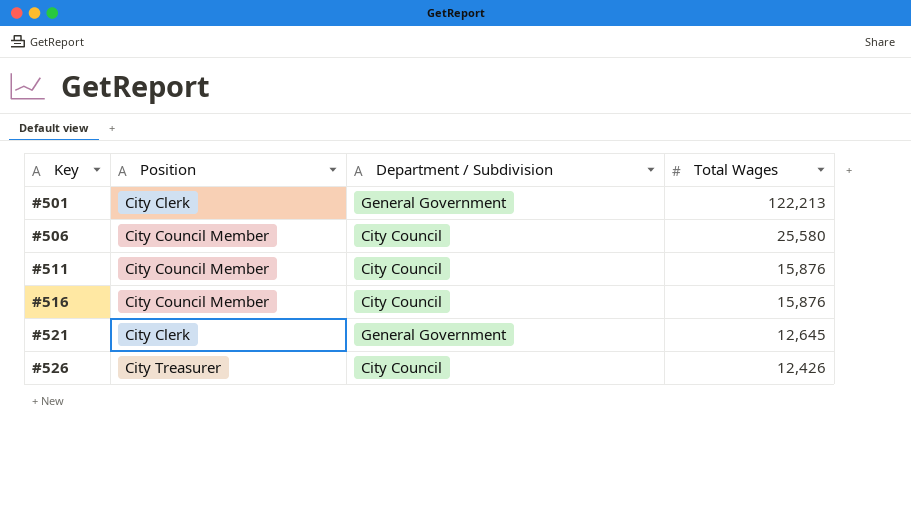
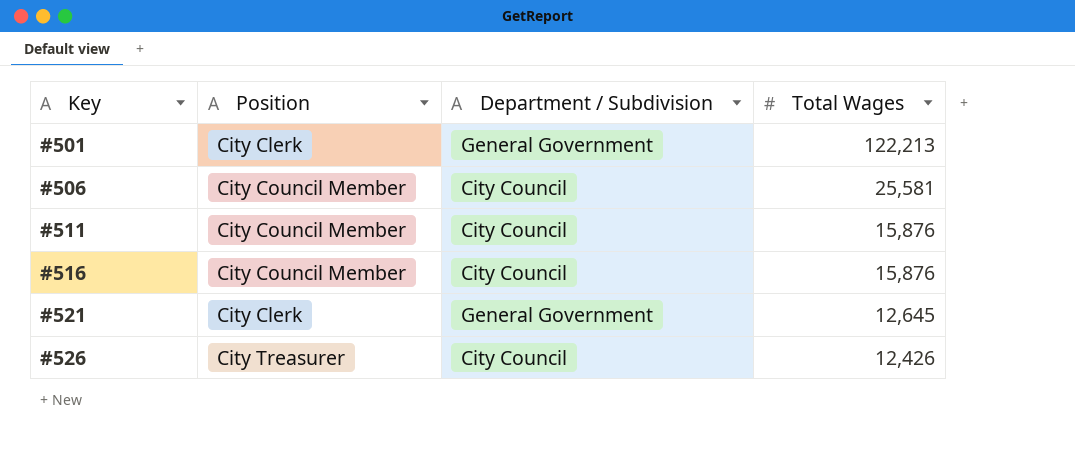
#506 | Total Wages: 25,580 -> 25,581

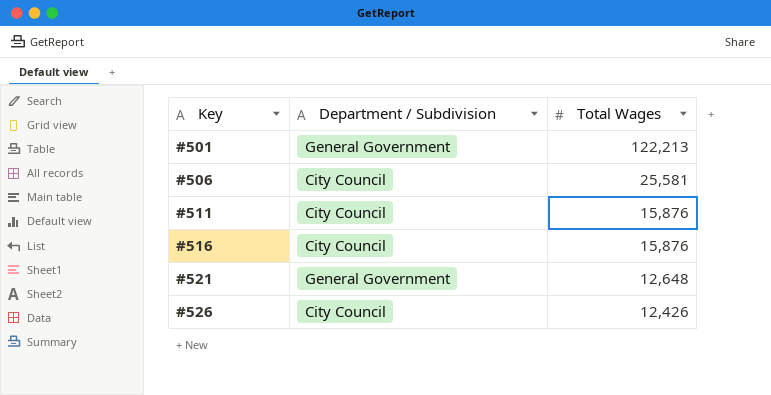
column Position | position: 2 -> none
#521 | Total Wages: 12,645 -> 12,648

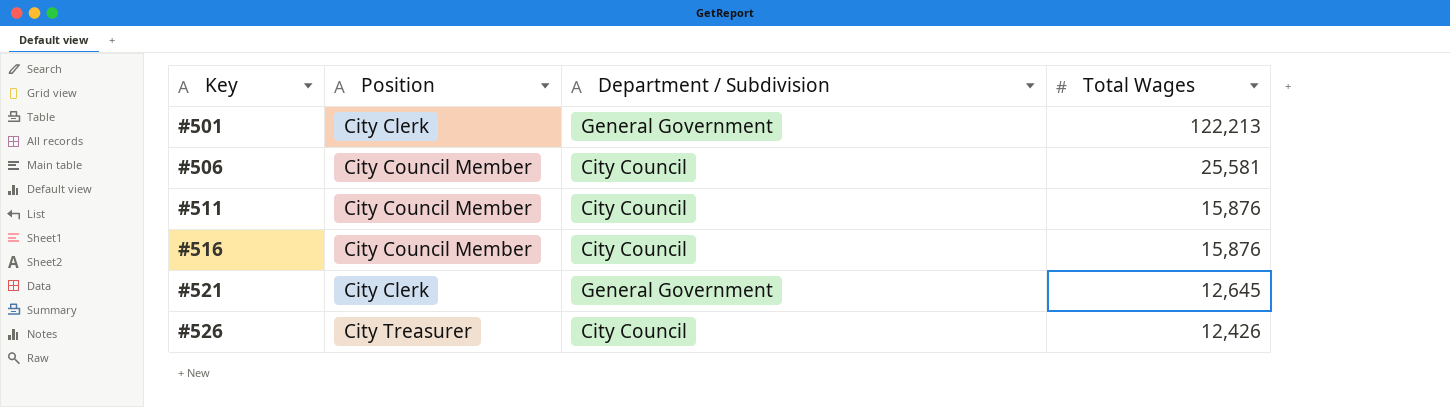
column Position | position: none -> 2
#521 | Total Wages: 12,648 -> 12,645

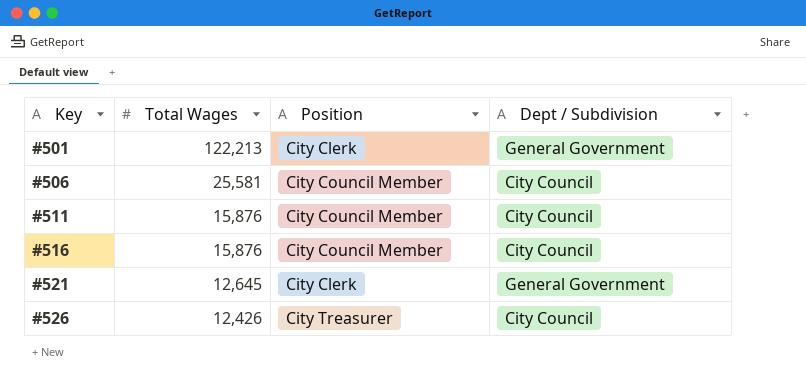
column Total Wages | position: 4 -> 2
column name: Department / Subdivision -> Dept / Subdivision

